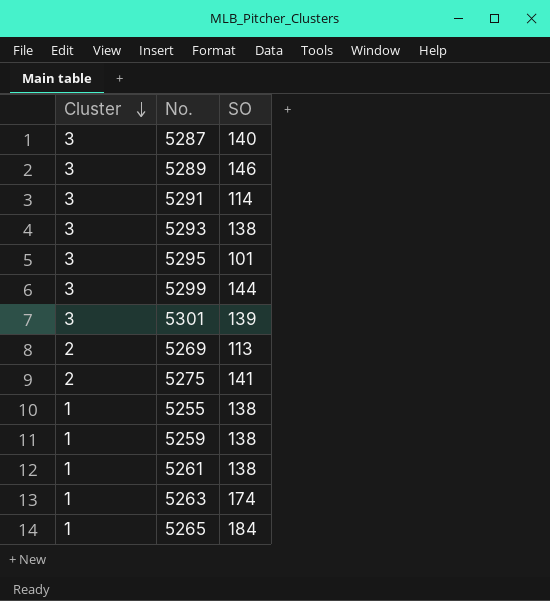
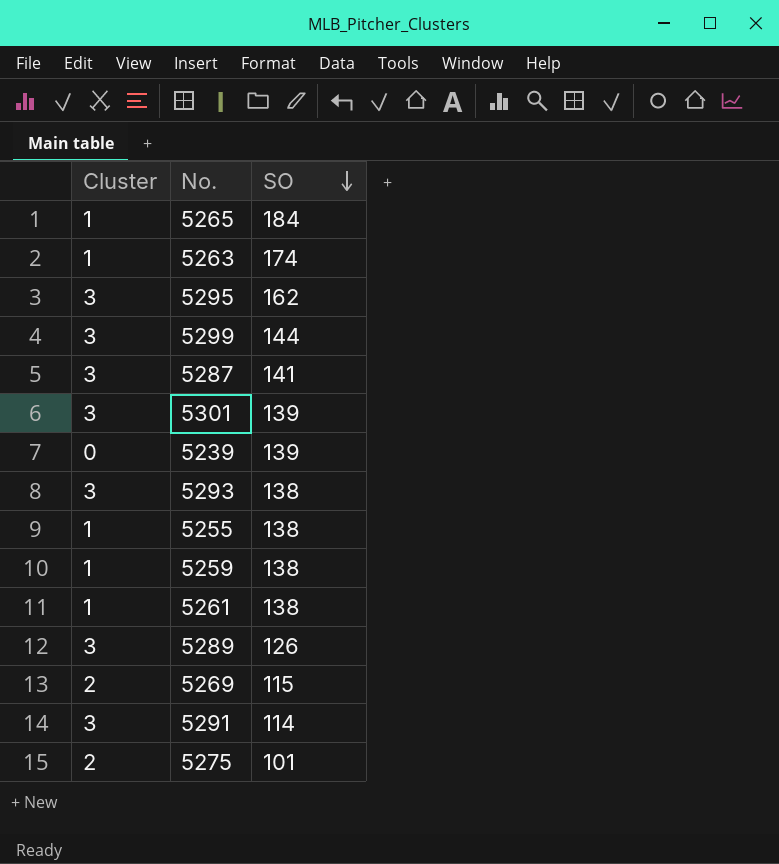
row order: Cluster descending -> SO descending
5295 | SO: 101 -> 162
5287 | SO: 140 -> 141
row 5239: none -> 0 | 139
5289 | SO: 146 -> 126
5269 | SO: 113 -> 115
5275 | SO: 141 -> 101

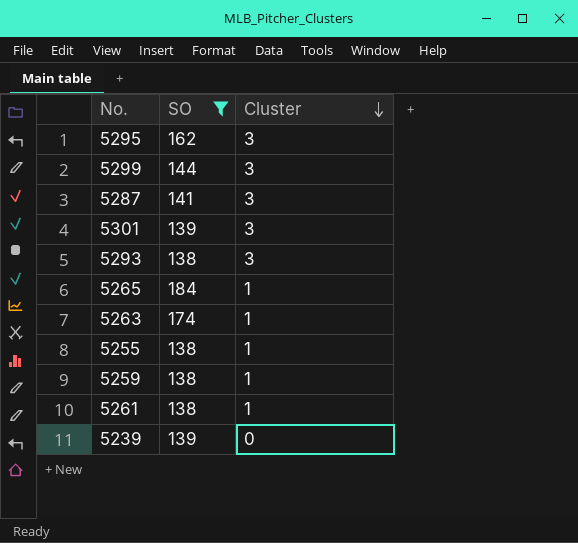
filter: none -> SO >= 138
row order: SO descending -> Cluster descending
column Cluster | position: 1 -> 3

